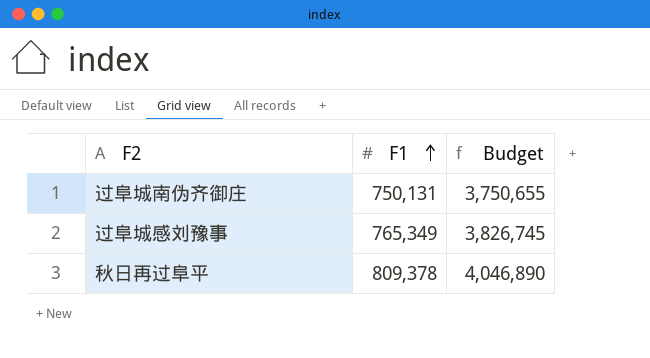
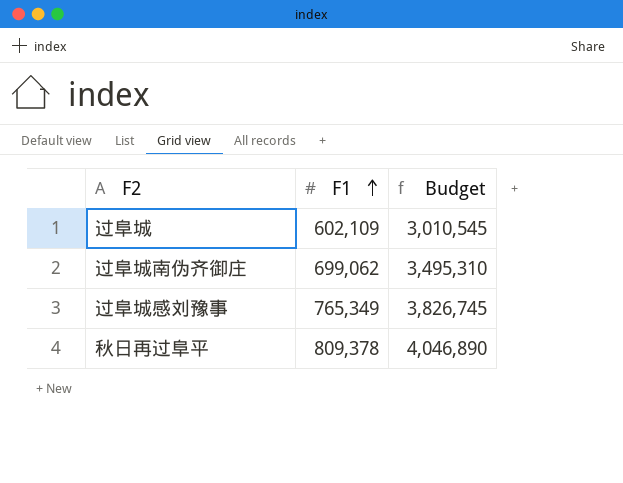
row 过阜城: none -> 602,109 | 3,010,545
过阜城南伪齐御庄 | F1: 750,131 -> 699,062
过阜城南伪齐御庄 | Budget: 3,750,655 -> 3,495,310

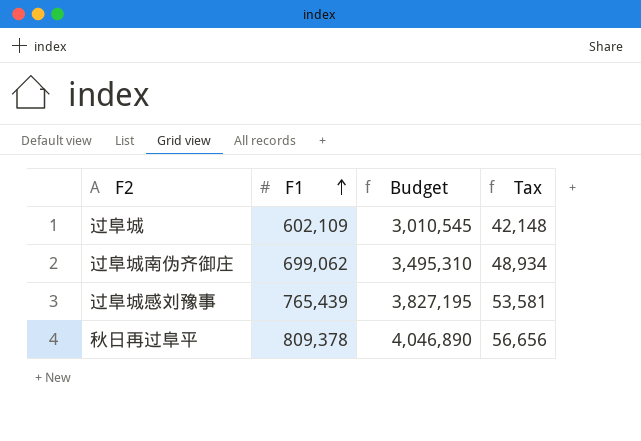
column Tax | formula: none -> [F1] * 0.07
过阜城感刘豫事 | F1: 765,349 -> 765,439
过阜城感刘豫事 | Budget: 3,826,745 -> 3,827,195

